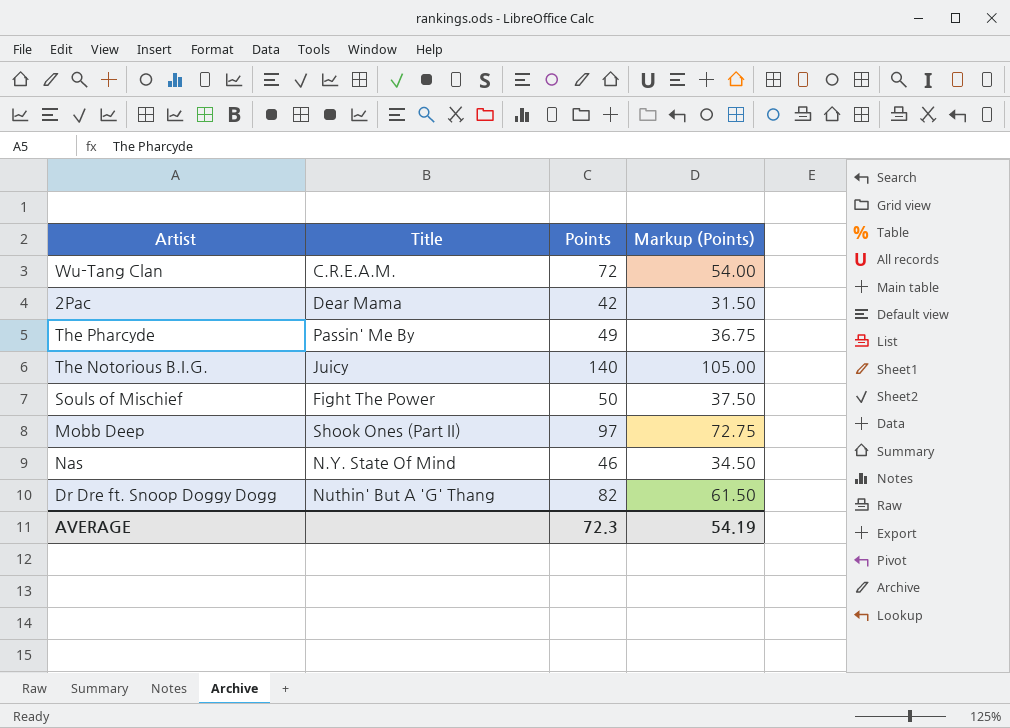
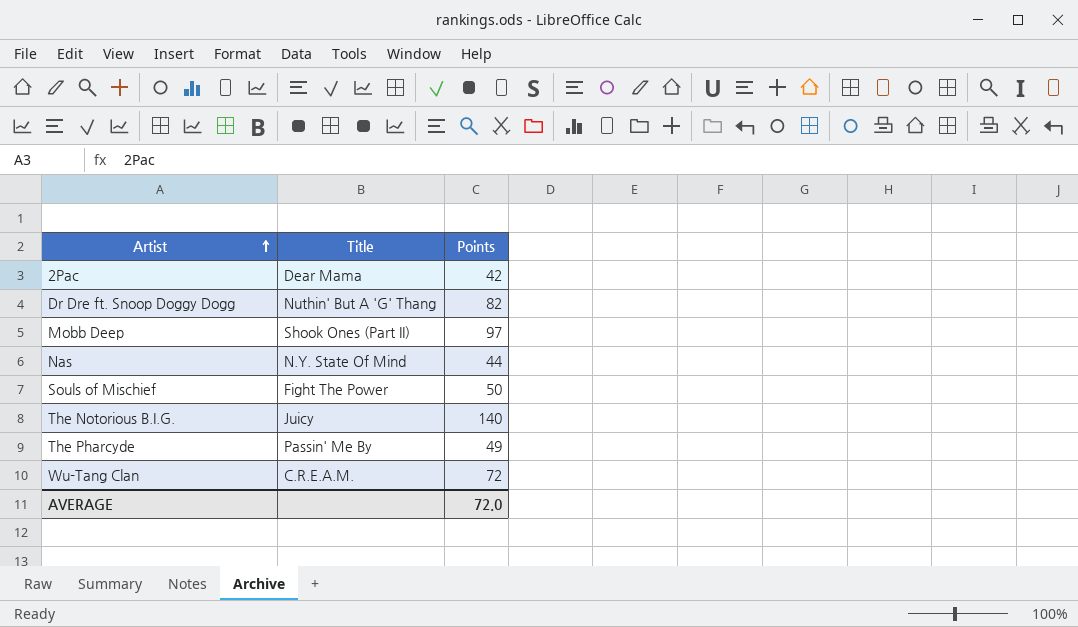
row order: none -> Artist ascending
column Markup (Points) | formula: [Points] * 0.75 -> none
Nas | Points: 46 -> 44
AVERAGE | Points: 72.3 -> 72.0

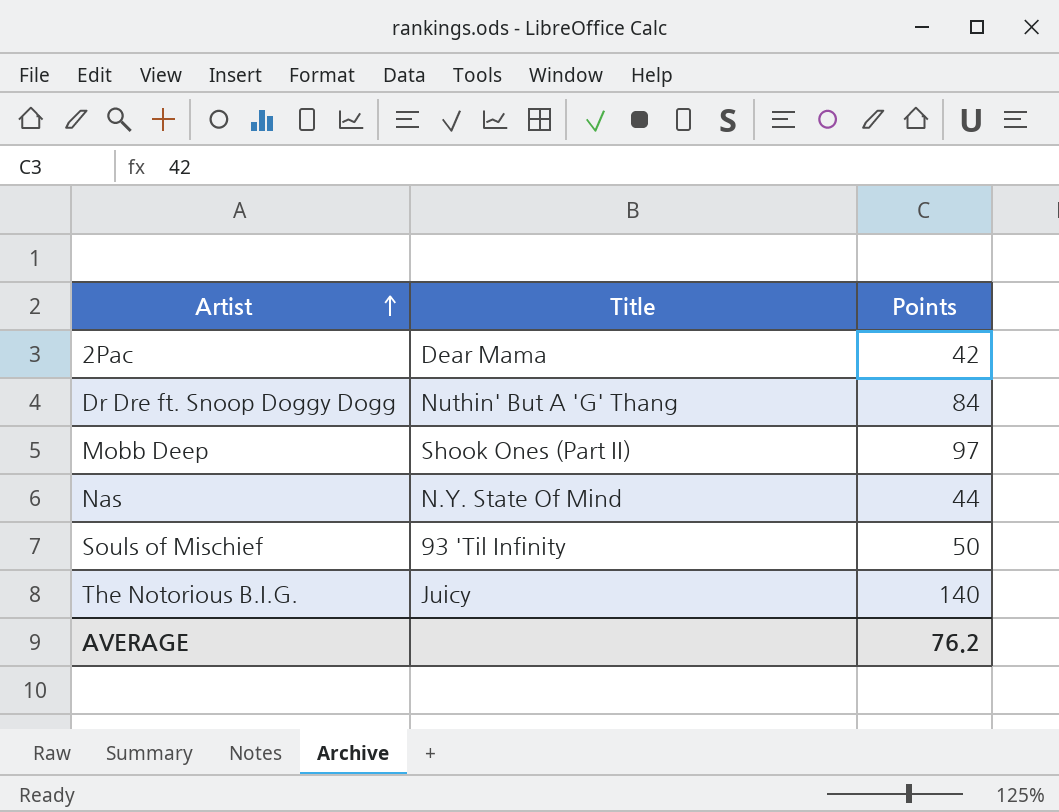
row The Pharcyde: Passin' Me By | 49 -> none
row Wu-Tang Clan: C.R.E.A.M. | 72 -> none
Dr Dre ft. Snoop Doggy Dogg | Points: 82 -> 84
Souls of Mischief | Title: Fight The Power -> 93 'Til Infinity
AVERAGE | Points: 72.0 -> 76.2

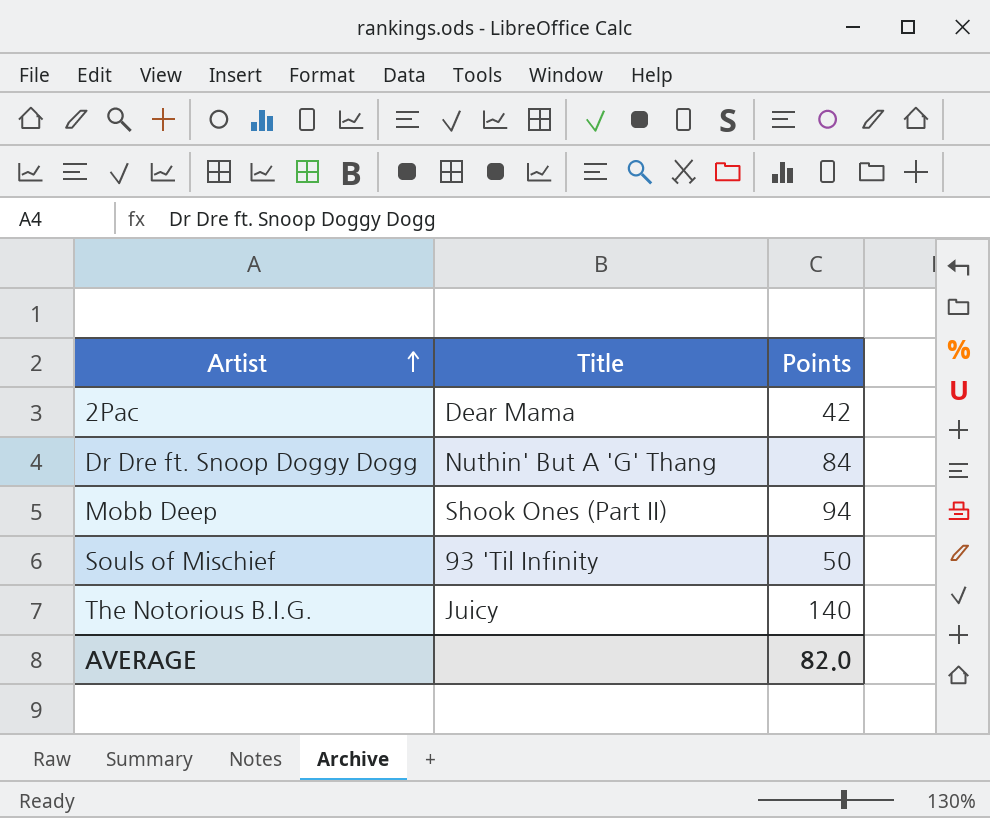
row Nas: N.Y. State Of Mind | 44 -> none
Mobb Deep | Points: 97 -> 94
AVERAGE | Points: 76.2 -> 82.0

